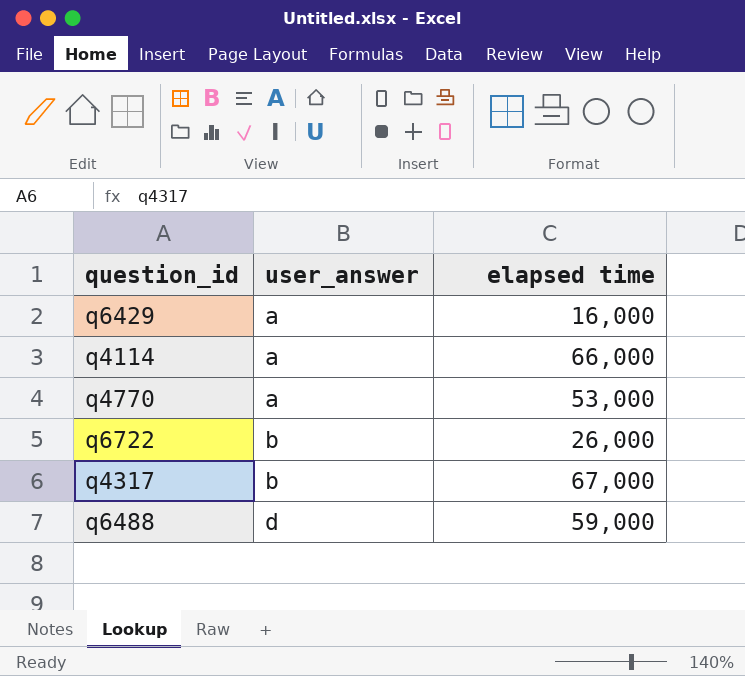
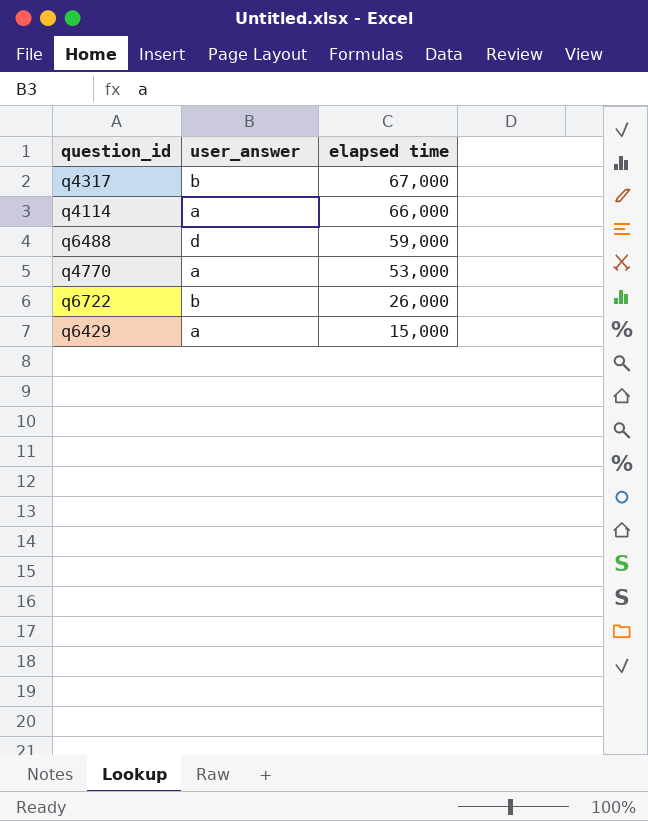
row order: user_answer ascending -> elapsed time descending
q6429 | elapsed time: 16,000 -> 15,000

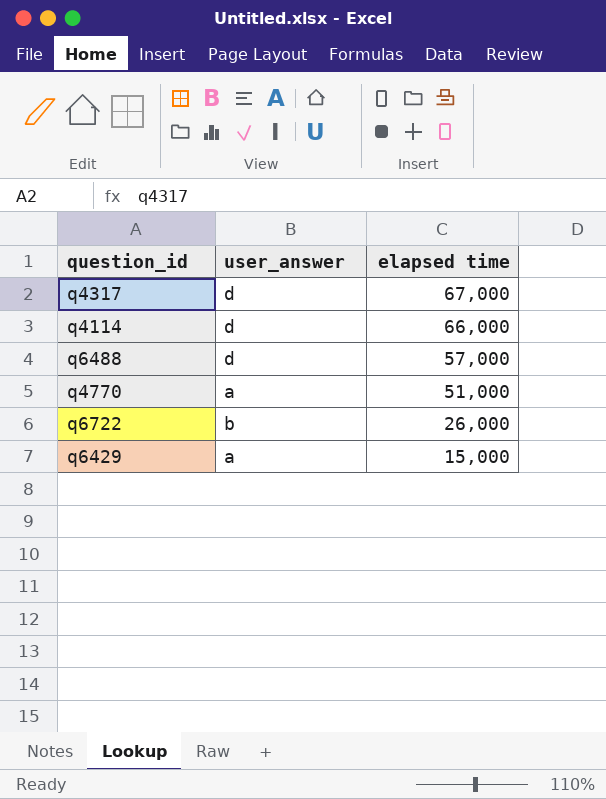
q4317 | user_answer: b -> d
q4114 | user_answer: a -> d
q6488 | elapsed time: 59,000 -> 57,000
q4770 | elapsed time: 53,000 -> 51,000

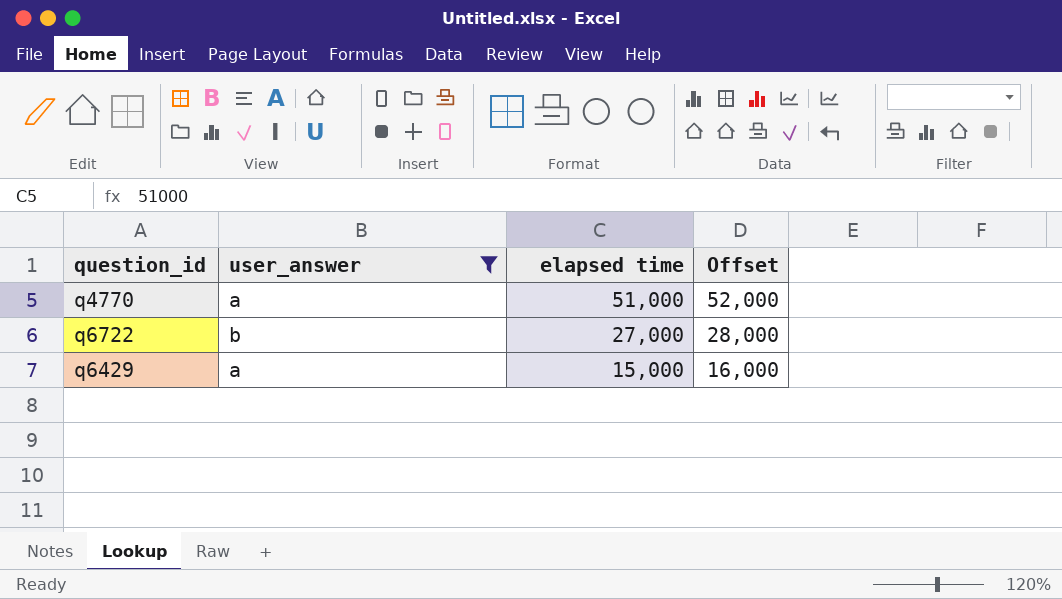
filter: none -> user_answer != d
column Offset | formula: none -> [elapsed time] + 1000
q6722 | elapsed time: 26,000 -> 27,000

